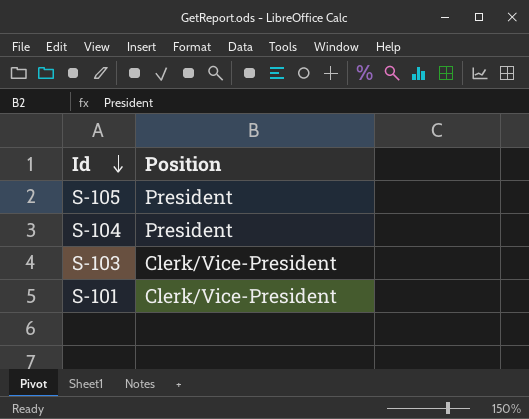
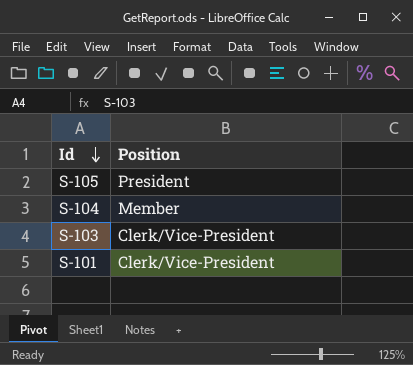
S-104 | Position: President -> Member

